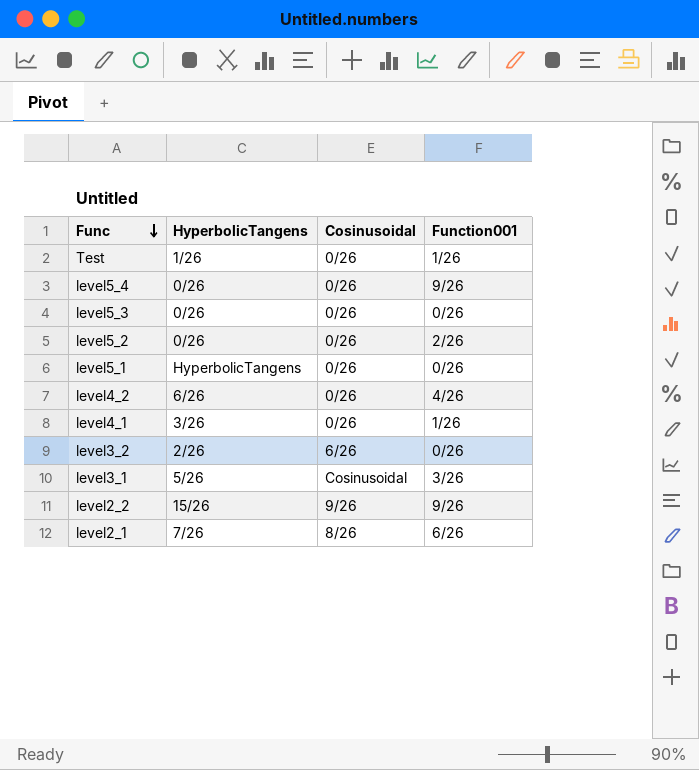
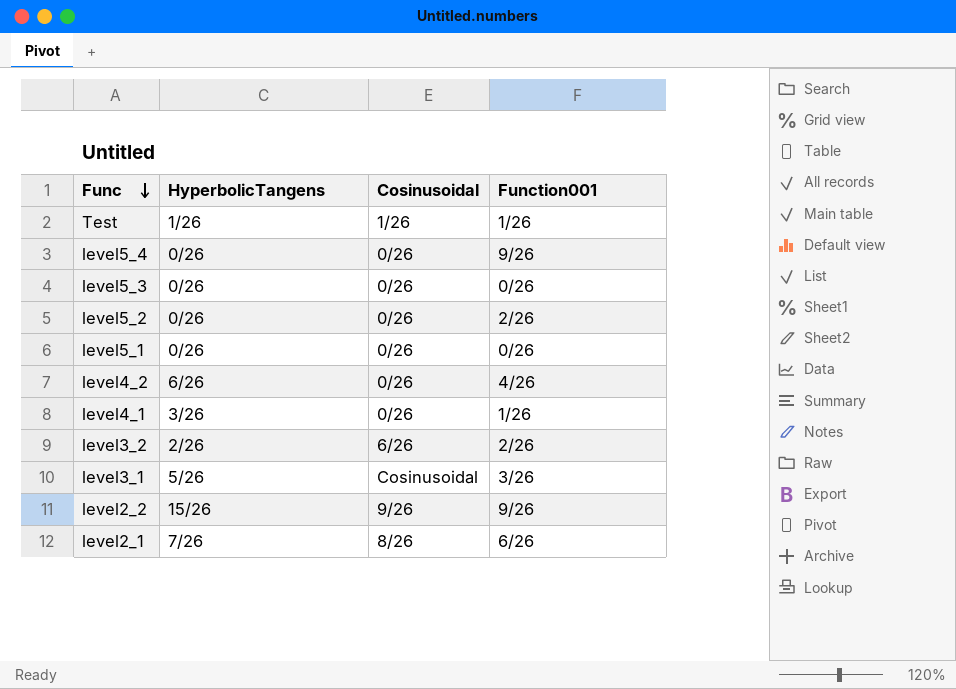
Test | Cosinusoidal: 0/26 -> 1/26
level5_1 | HyperbolicTangens: HyperbolicTangens -> 0/26
level3_2 | Function001: 0/26 -> 2/26

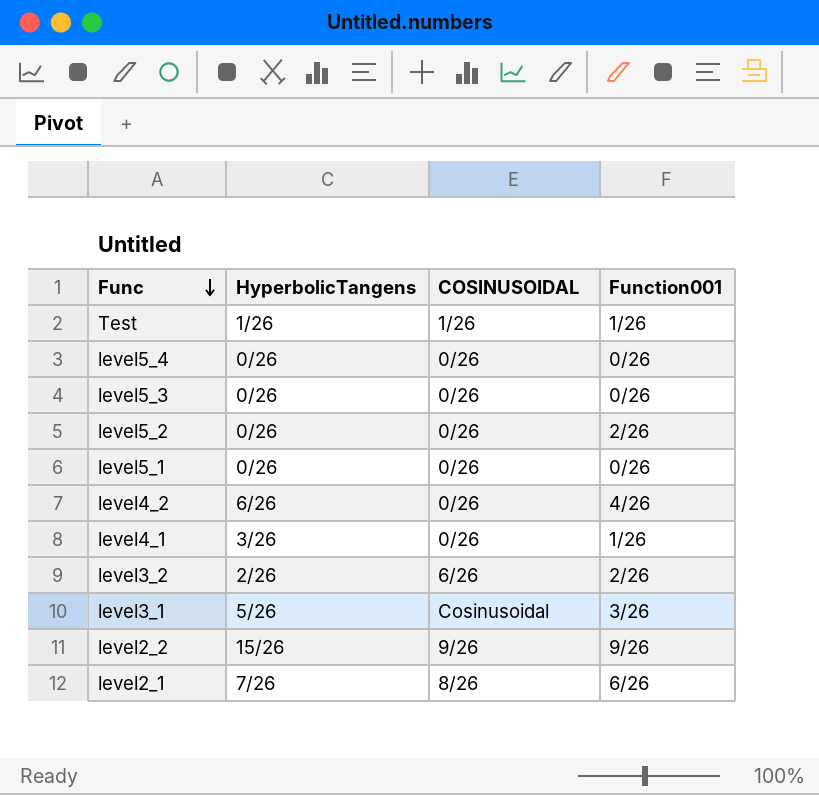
column name: Cosinusoidal -> COSINUSOIDAL
level5_4 | Function001: 9/26 -> 0/26

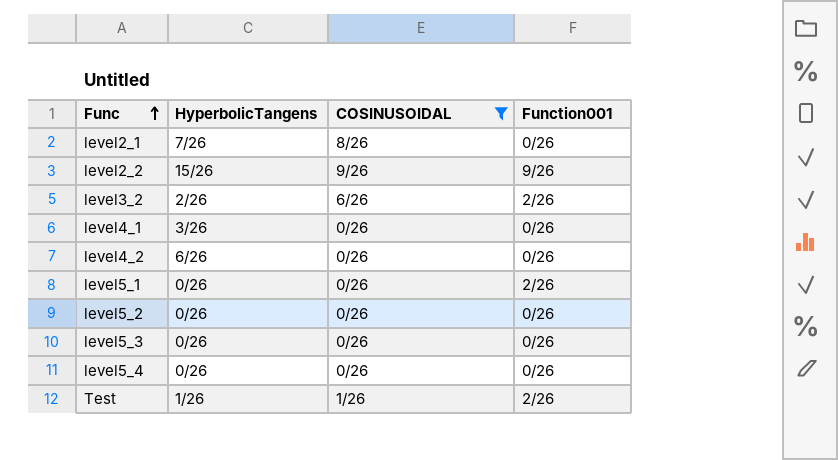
filter: none -> COSINUSOIDAL != Cosinusoidal
row order: Func descending -> Func ascending
level2_1 | Function001: 6/26 -> 0/26
level4_1 | Function001: 1/26 -> 0/26
level4_2 | Function001: 4/26 -> 0/26
level5_1 | Function001: 0/26 -> 2/26
level5_2 | Function001: 2/26 -> 0/26
Test | Function001: 1/26 -> 2/26

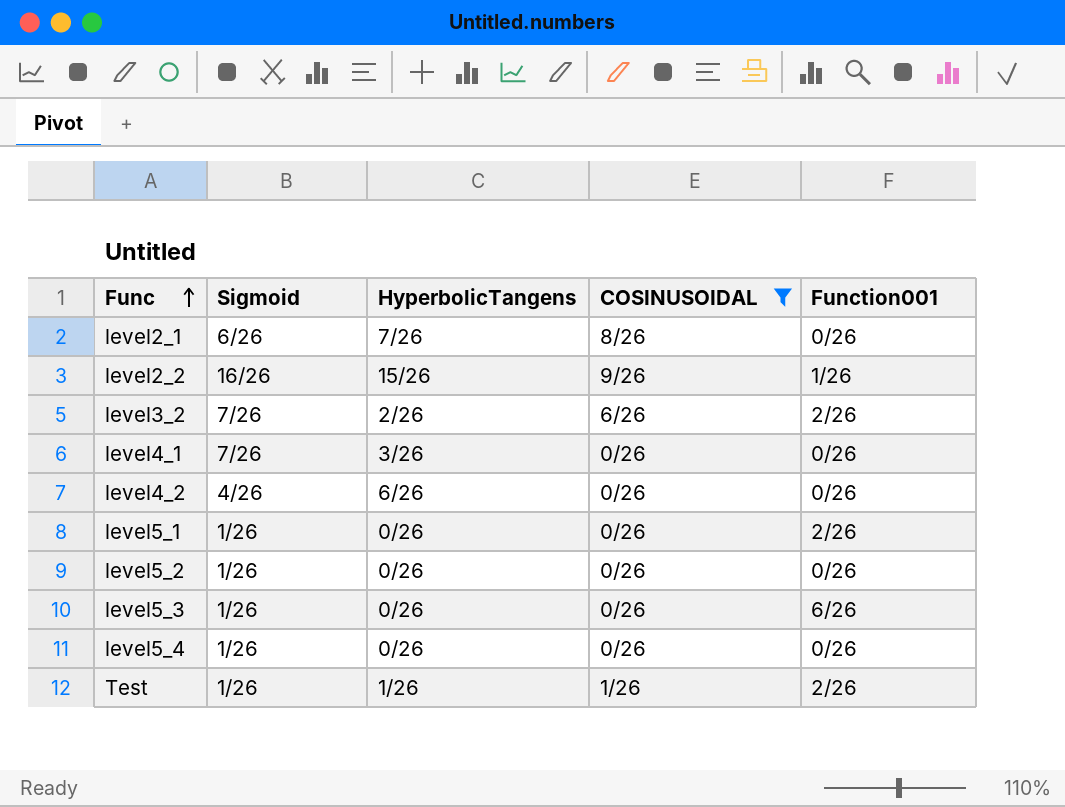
column Sigmoid | position: none -> 2
level2_2 | Function001: 9/26 -> 1/26
level5_3 | Function001: 0/26 -> 6/26

